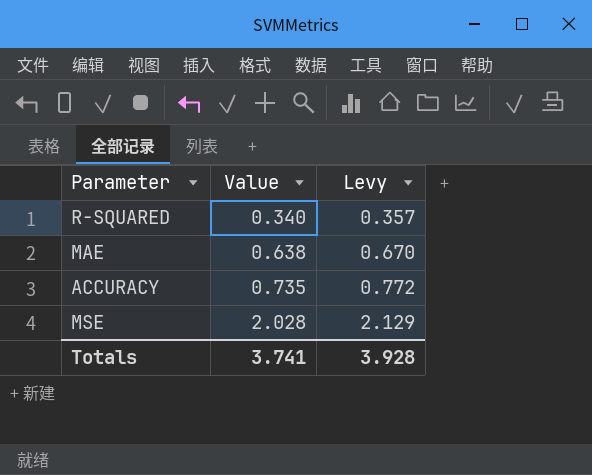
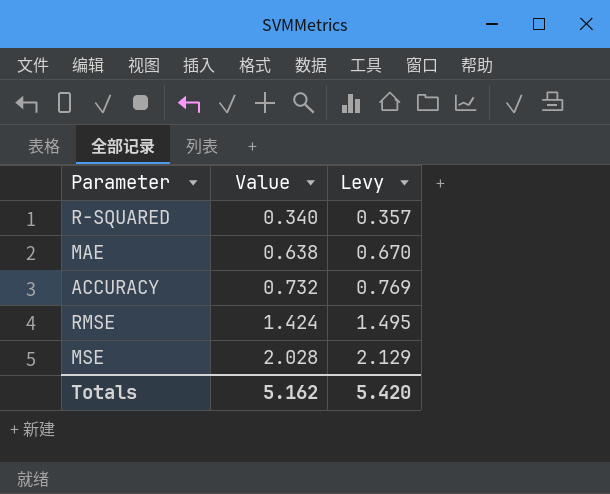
ACCURACY | Value: 0.735 -> 0.732
ACCURACY | Levy: 0.772 -> 0.769
row RMSE: none -> 1.424 | 1.495
Totals | Value: 3.741 -> 5.162
Totals | Levy: 3.928 -> 5.420

